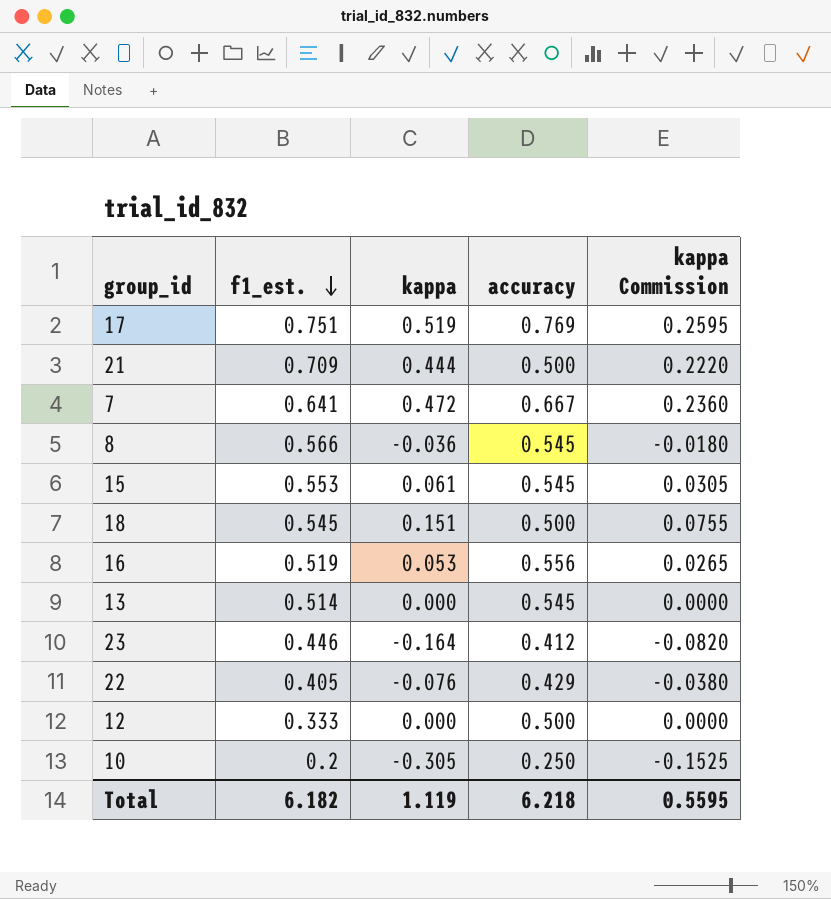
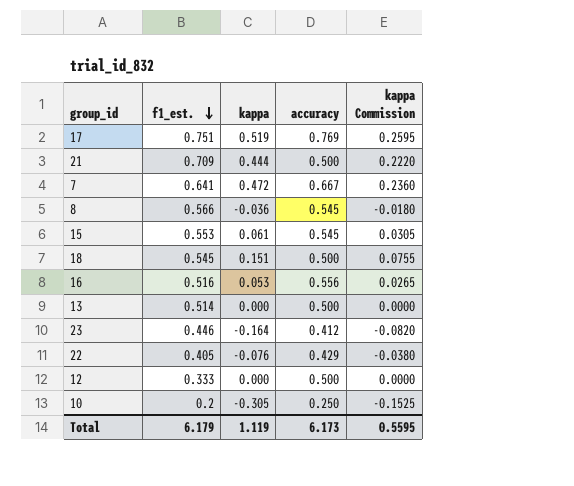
16 | f1_est.: 0.519 -> 0.516
13 | accuracy: 0.545 -> 0.500
Total | f1_est.: 6.182 -> 6.179
Total | accuracy: 6.218 -> 6.173

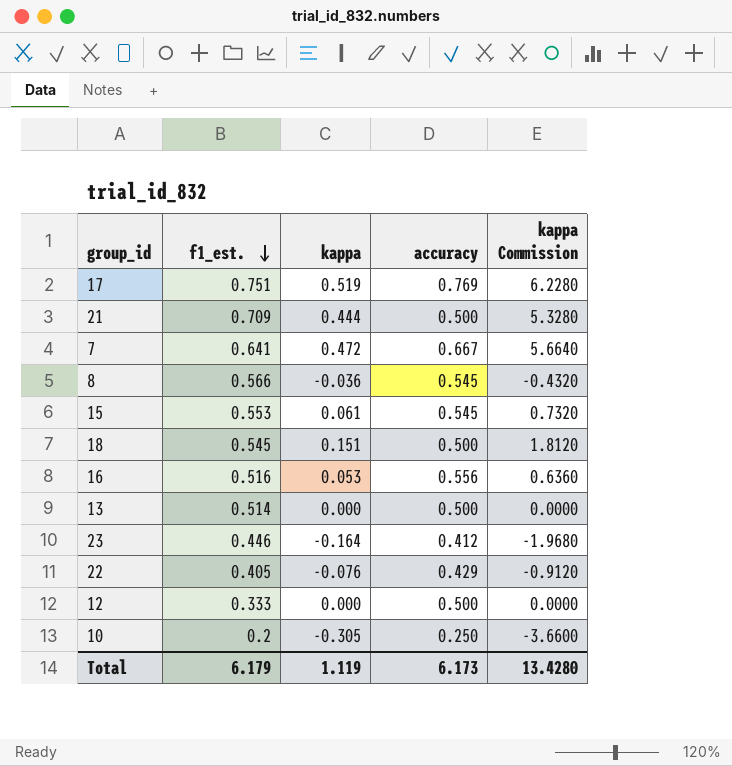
column kappa Commission | formula: [kappa] * 0.5 -> [kappa] * 12
Total | kappa Commission: 0.5595 -> 13.4280

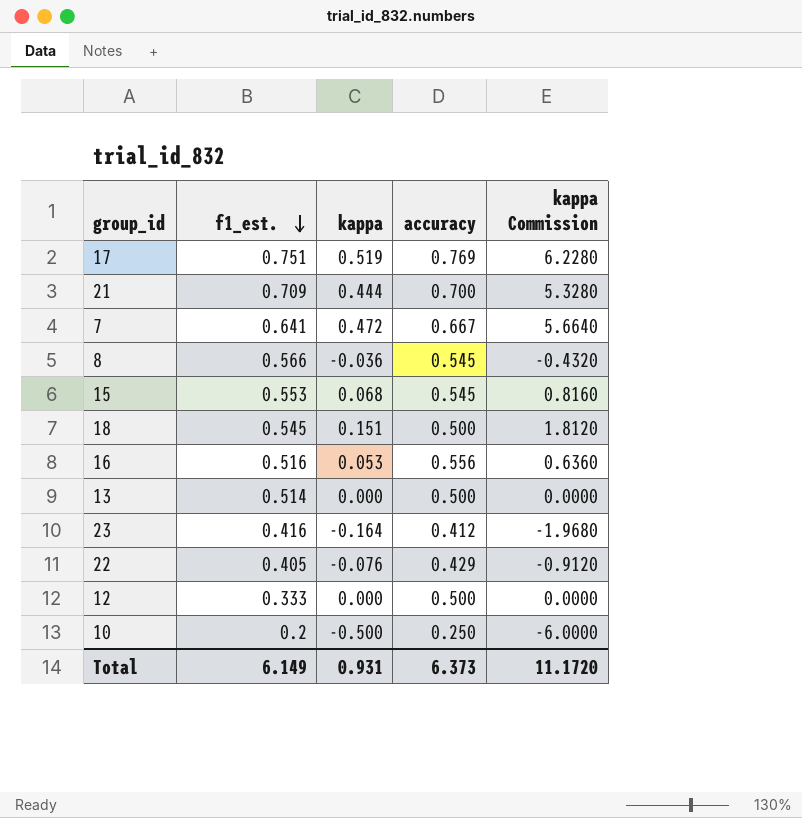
21 | accuracy: 0.500 -> 0.700
15 | kappa: 0.061 -> 0.068
15 | kappa Commission: 0.7320 -> 0.8160
23 | f1_est.: 0.446 -> 0.416
10 | kappa: -0.305 -> -0.500
10 | kappa Commission: -3.6600 -> -6.0000
Total | f1_est.: 6.179 -> 6.149
Total | kappa: 1.119 -> 0.931
Total | accuracy: 6.173 -> 6.373
Total | kappa Commission: 13.4280 -> 11.1720

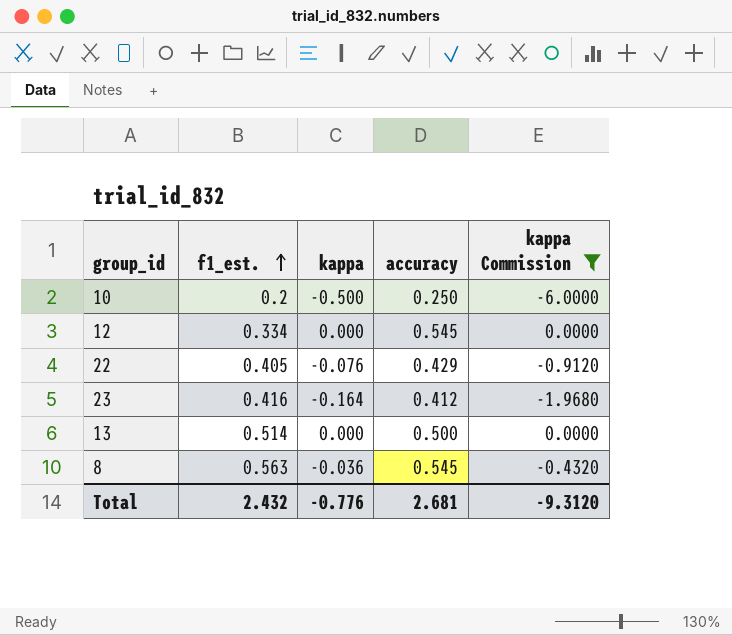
filter: none -> kappa Commission <= 0.0000
row order: f1_est. descending -> f1_est. ascending
12 | f1_est.: 0.333 -> 0.334
12 | accuracy: 0.500 -> 0.545
8 | f1_est.: 0.566 -> 0.563
Total | f1_est.: 6.149 -> 2.432
Total | kappa: 0.931 -> -0.776
Total | accuracy: 6.373 -> 2.681
Total | kappa Commission: 11.1720 -> -9.3120

